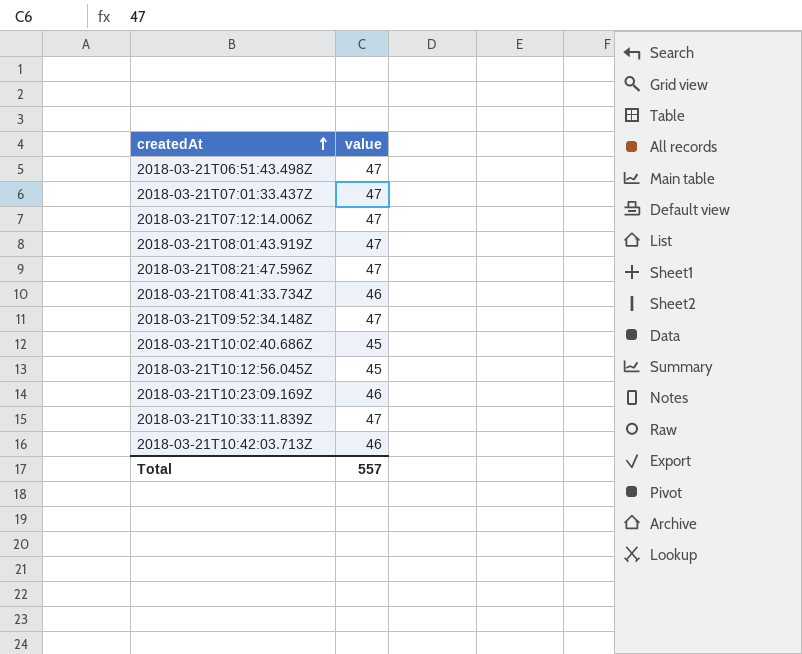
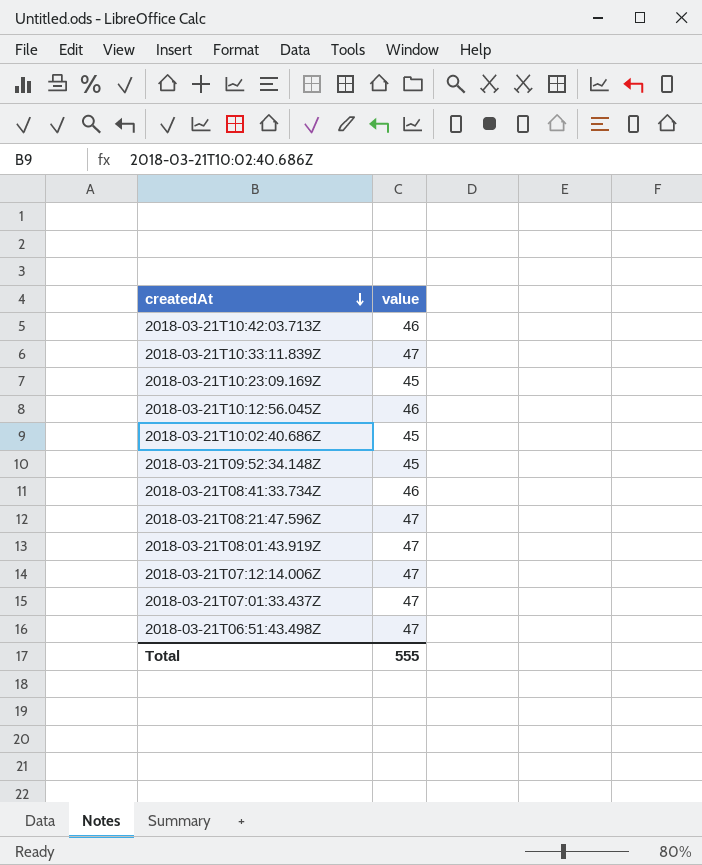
row order: createdAt ascending -> createdAt descending
2018-03-21T10:23:09.169Z | value: 46 -> 45
2018-03-21T10:12:56.045Z | value: 45 -> 46
2018-03-21T09:52:34.148Z | value: 47 -> 45
Total | value: 557 -> 555

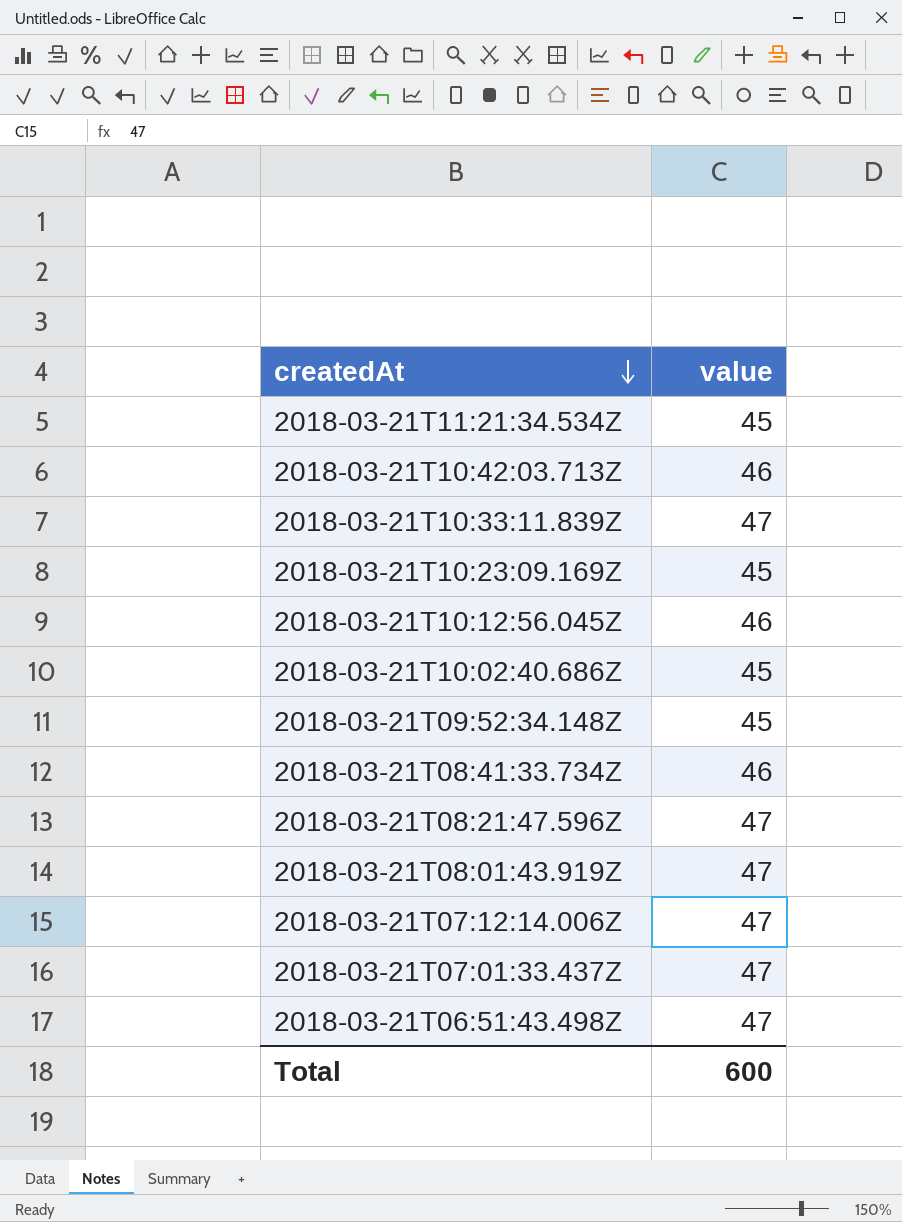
row 2018-03-21T11:21:34.534Z: none -> 45
Total | value: 555 -> 600

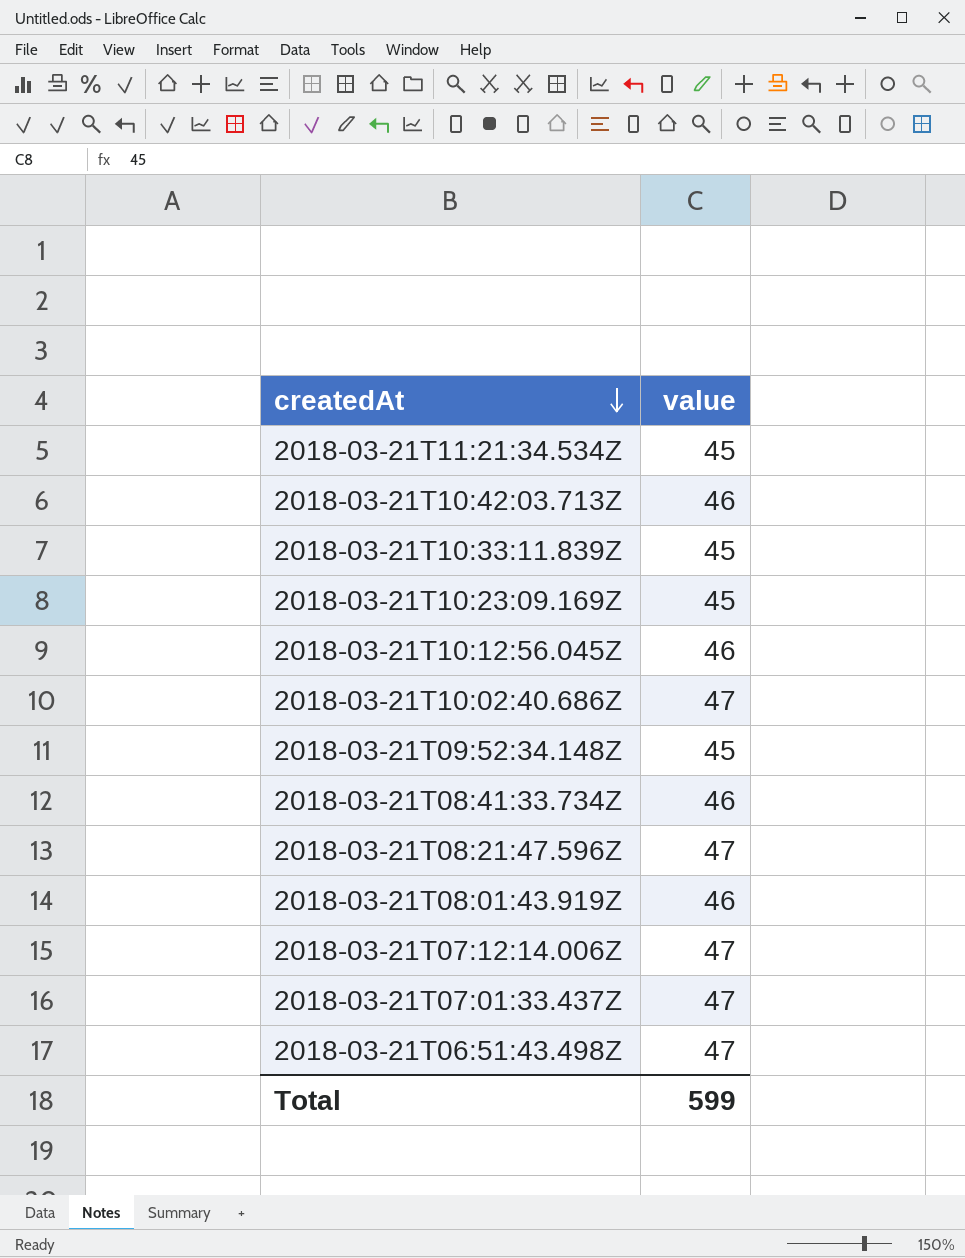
2018-03-21T10:33:11.839Z | value: 47 -> 45
2018-03-21T10:02:40.686Z | value: 45 -> 47
2018-03-21T08:01:43.919Z | value: 47 -> 46
Total | value: 600 -> 599

